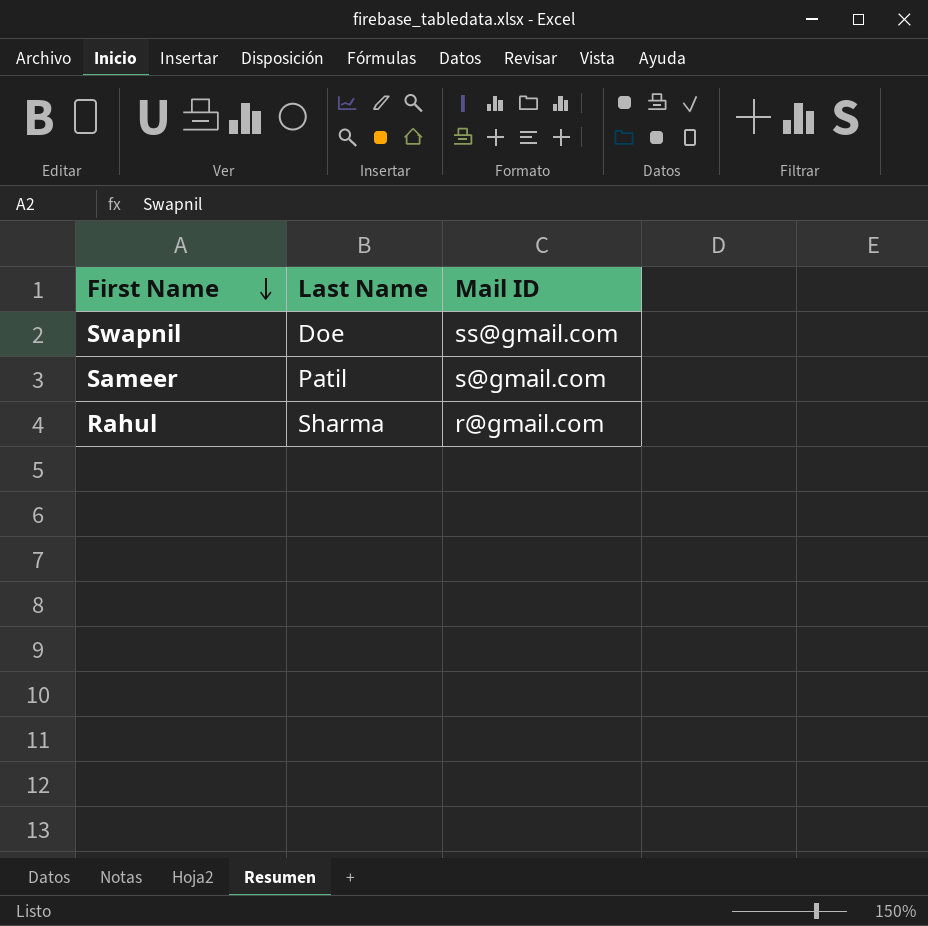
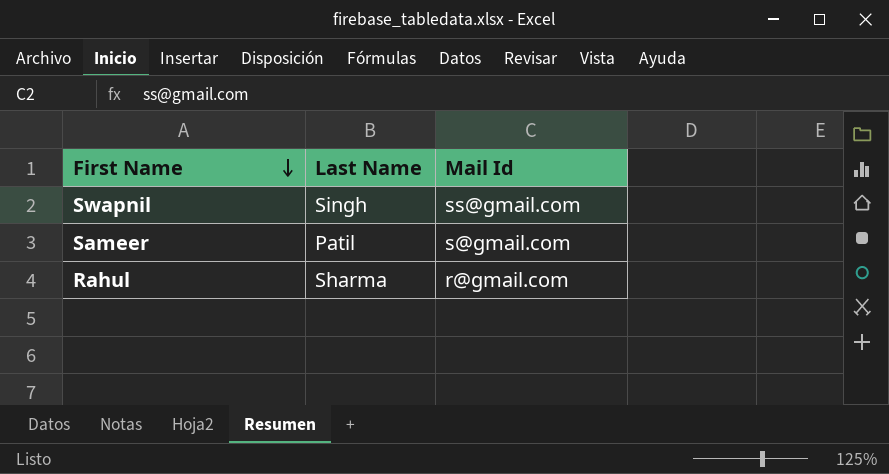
column name: Mail ID -> Mail Id
Swapnil | Last Name: Doe -> Singh

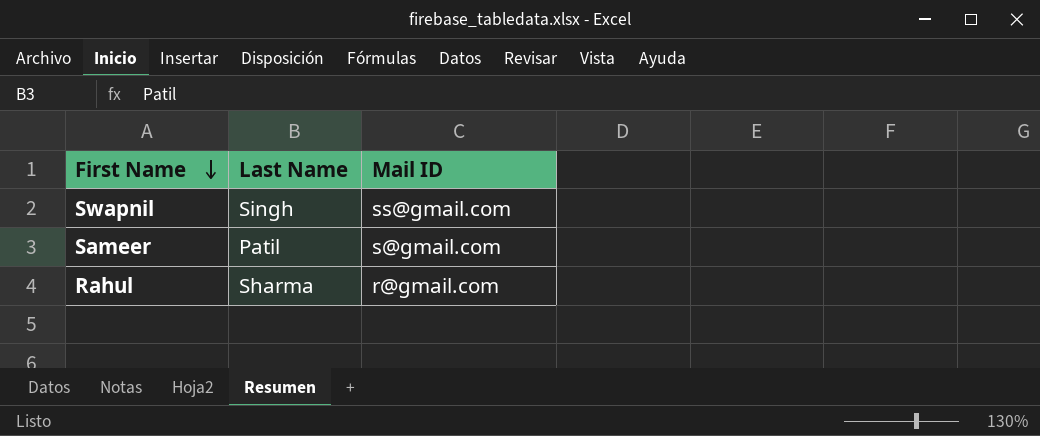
column name: Mail Id -> Mail ID

